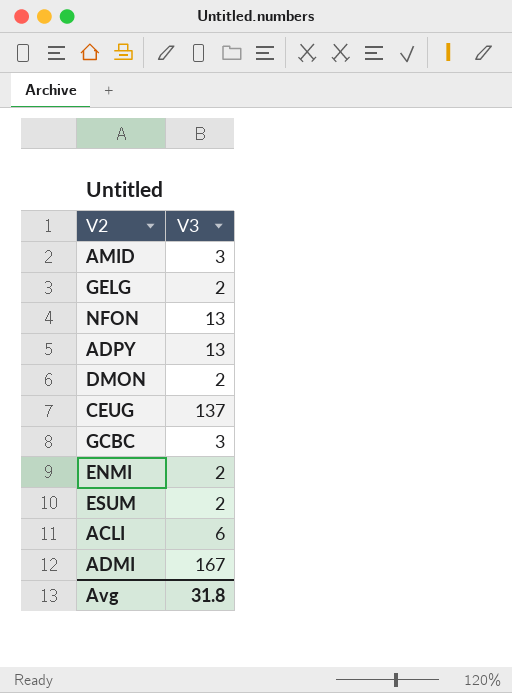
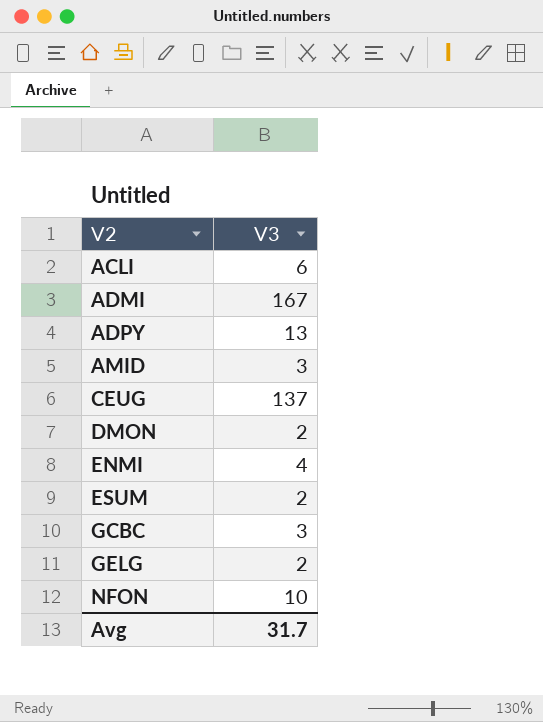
row order: none -> V2 ascending
ENMI | V3: 2 -> 4
NFON | V3: 13 -> 10
Avg | V3: 31.8 -> 31.7

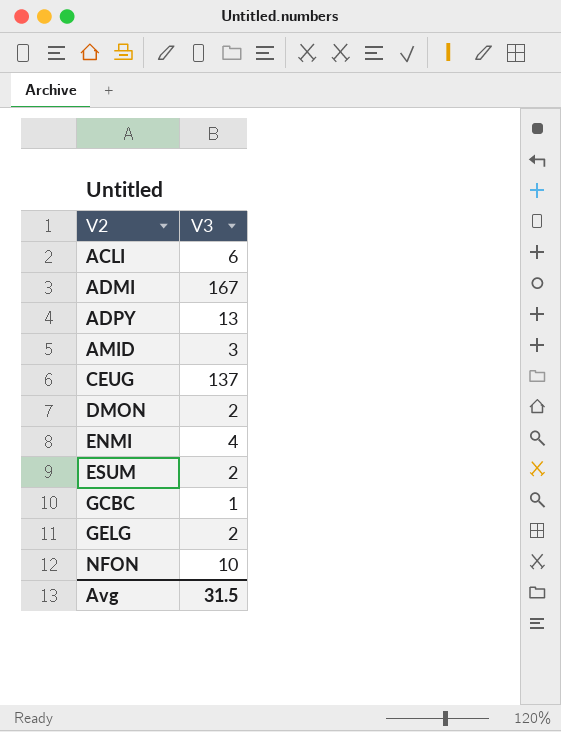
GCBC | V3: 3 -> 1
Avg | V3: 31.7 -> 31.5

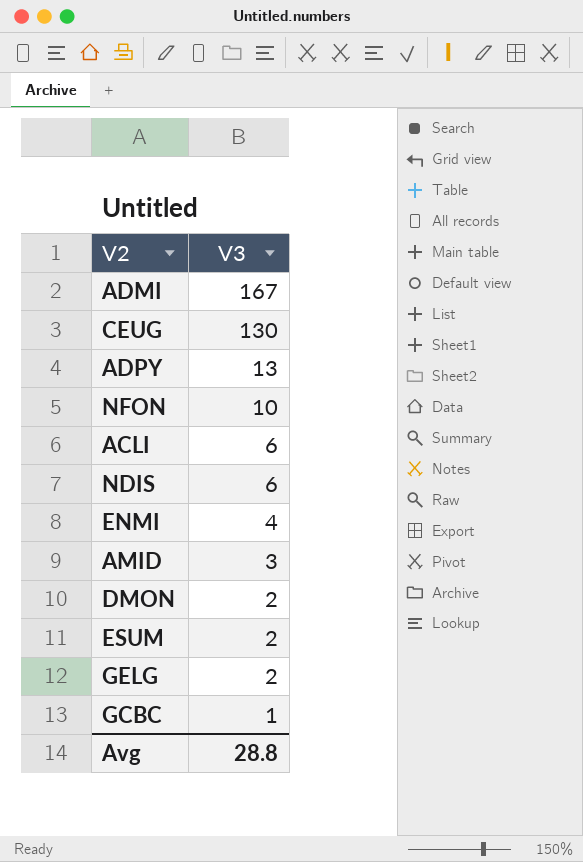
row order: V2 ascending -> V3 descending
CEUG | V3: 137 -> 130
row NDIS: none -> 6
Avg | V3: 31.5 -> 28.8

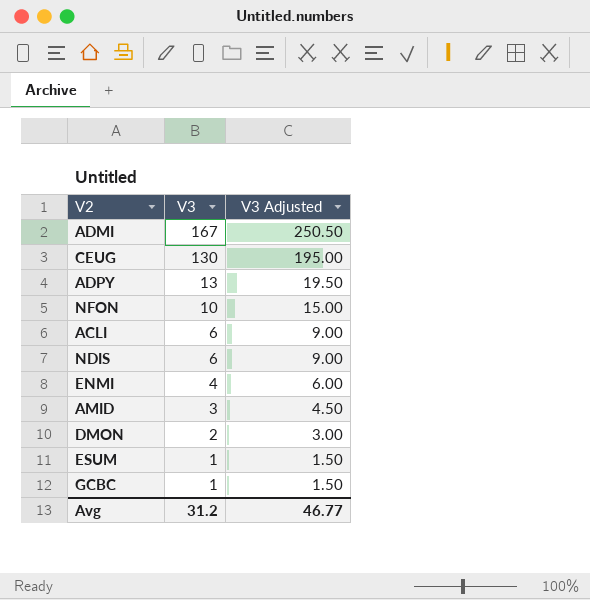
column V3 Adjusted | formula: none -> [V3] * 1.5
row GELG: 2 -> none
ESUM | V3: 2 -> 1
Avg | V3: 28.8 -> 31.2

